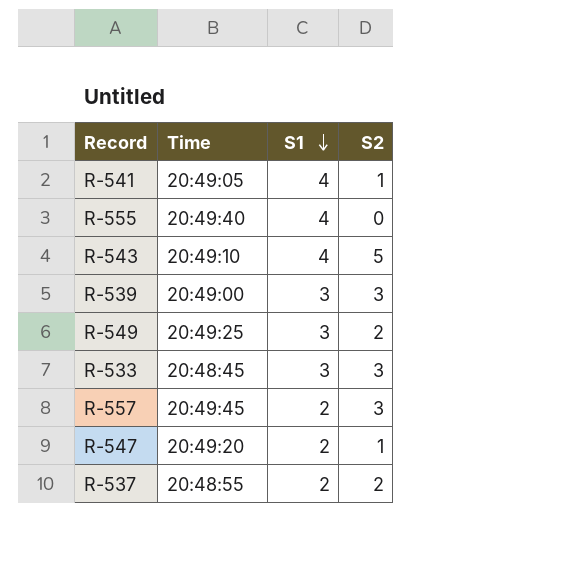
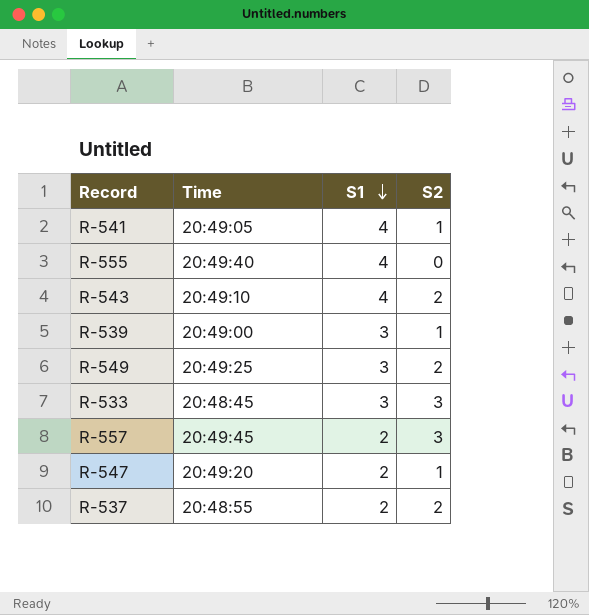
R-543 | S2: 5 -> 2
R-539 | S2: 3 -> 1

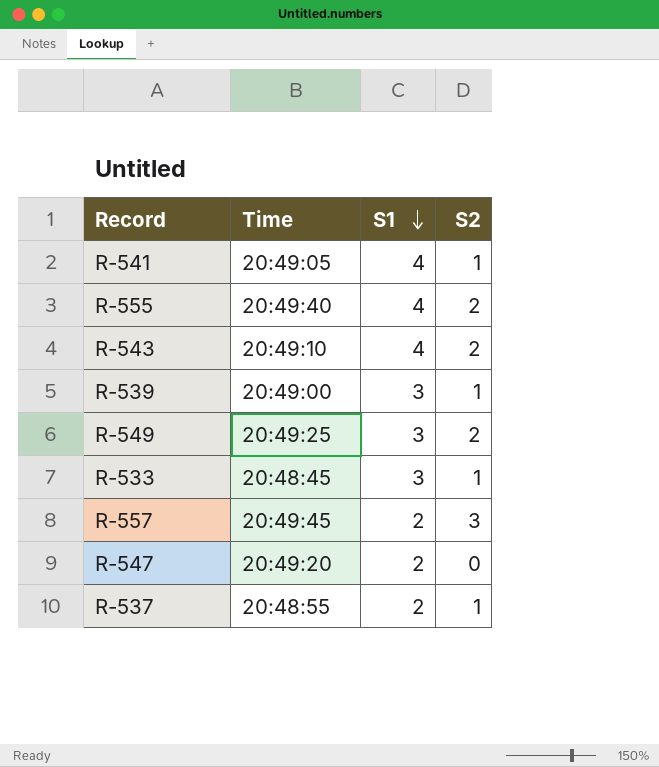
R-555 | S2: 0 -> 2
R-533 | S2: 3 -> 1
R-547 | S2: 1 -> 0
R-537 | S2: 2 -> 1

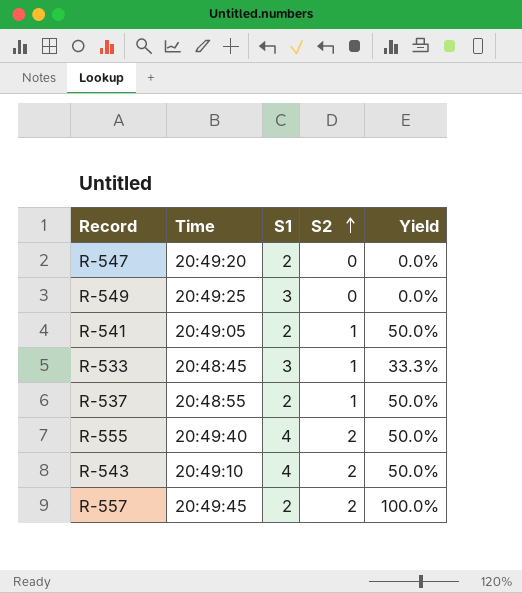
row order: S1 descending -> S2 ascending
column Yield | formula: none -> [S2] / [S1]
row R-539: 20:49:00 | 3 | 1 -> none
R-549 | S2: 2 -> 0
R-541 | S1: 4 -> 2
R-557 | S2: 3 -> 2

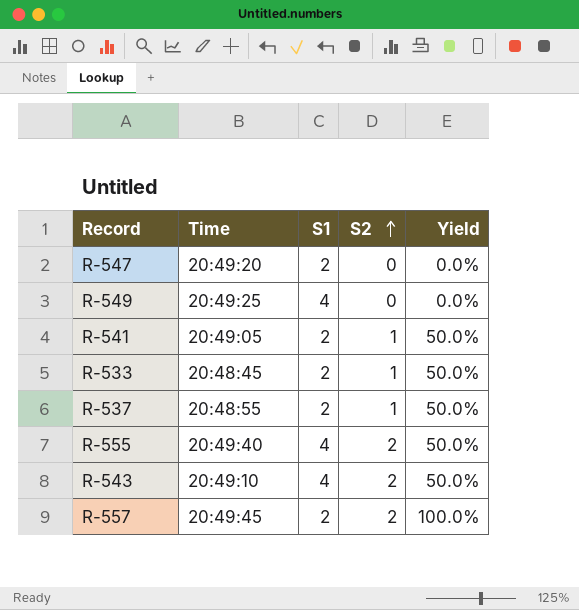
R-549 | S1: 3 -> 4
R-533 | S1: 3 -> 2
R-533 | Yield: 33.3% -> 50.0%

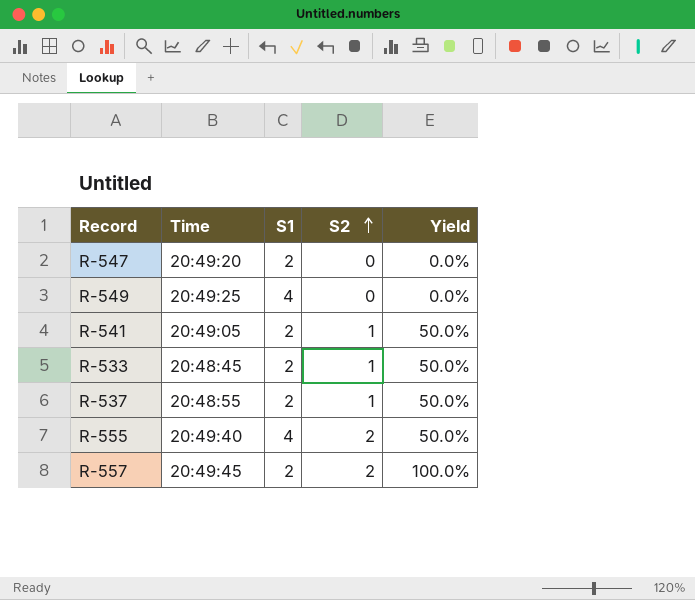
row R-543: 20:49:10 | 4 | 2 | 50.0% -> none

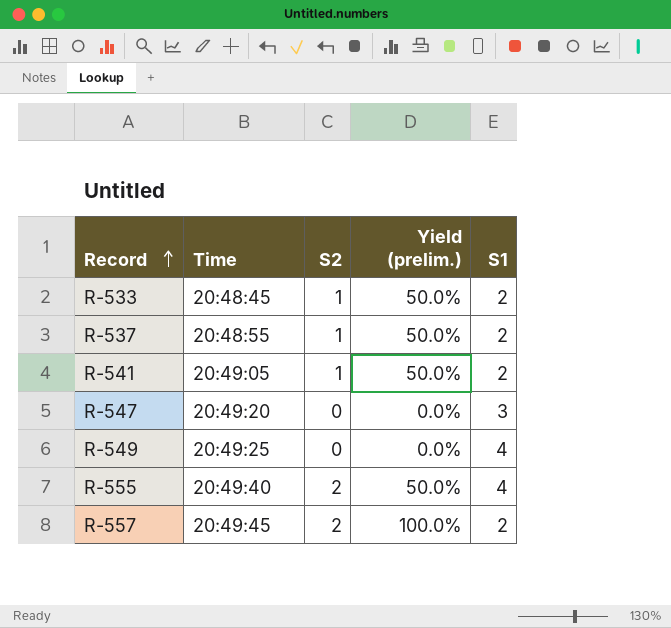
row order: S2 ascending -> Record ascending
column name: Yield -> Yield (prelim.)
column S1 | position: 3 -> 5
R-547 | S1: 2 -> 3

